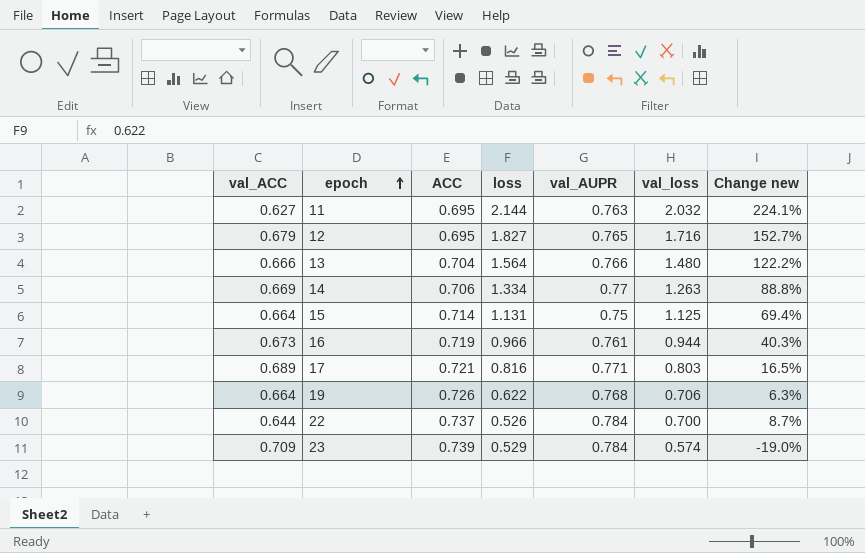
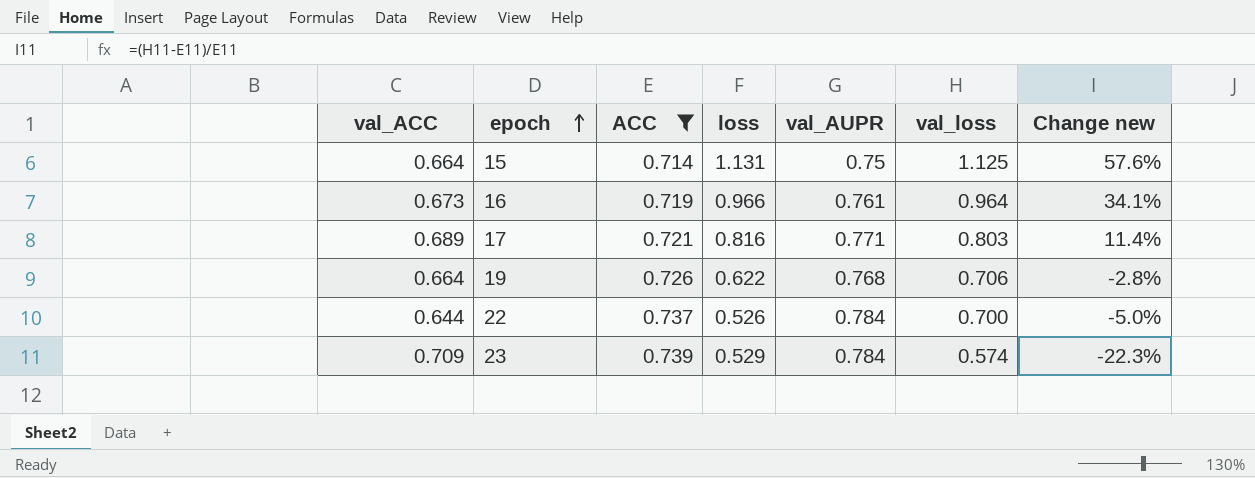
filter: none -> ACC >= 0.714
column Change new | formula: ([val_loss] - [val_ACC]) / [val_ACC] -> ([val_loss] - [ACC]) / [ACC]
16 | val_loss: 0.944 -> 0.964

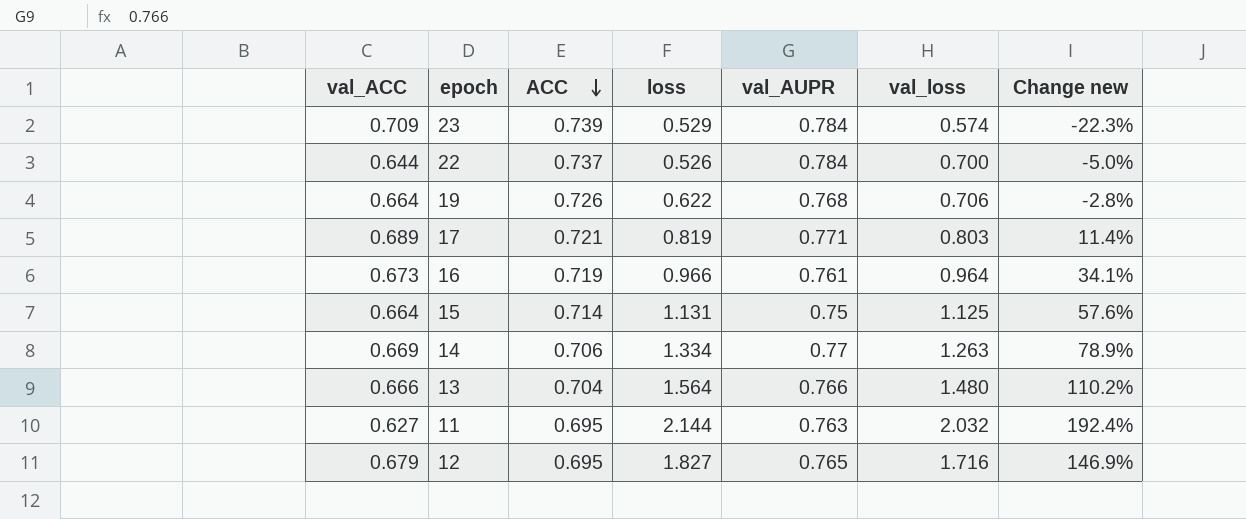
filter: ACC >= 0.714 -> none
row order: epoch ascending -> ACC descending
17 | loss: 0.816 -> 0.819

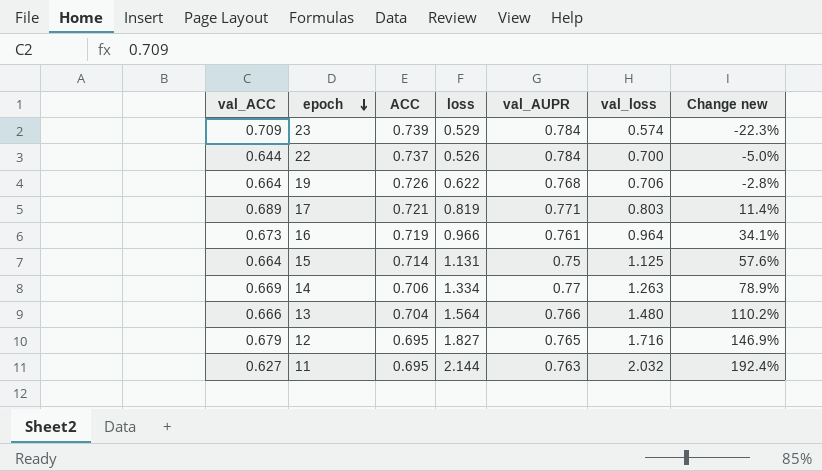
row order: ACC descending -> epoch descending

